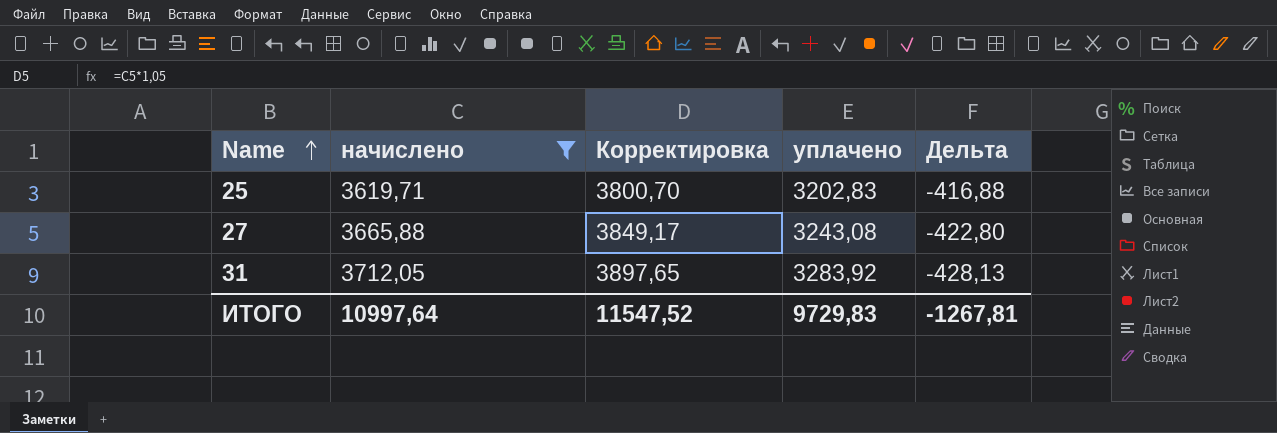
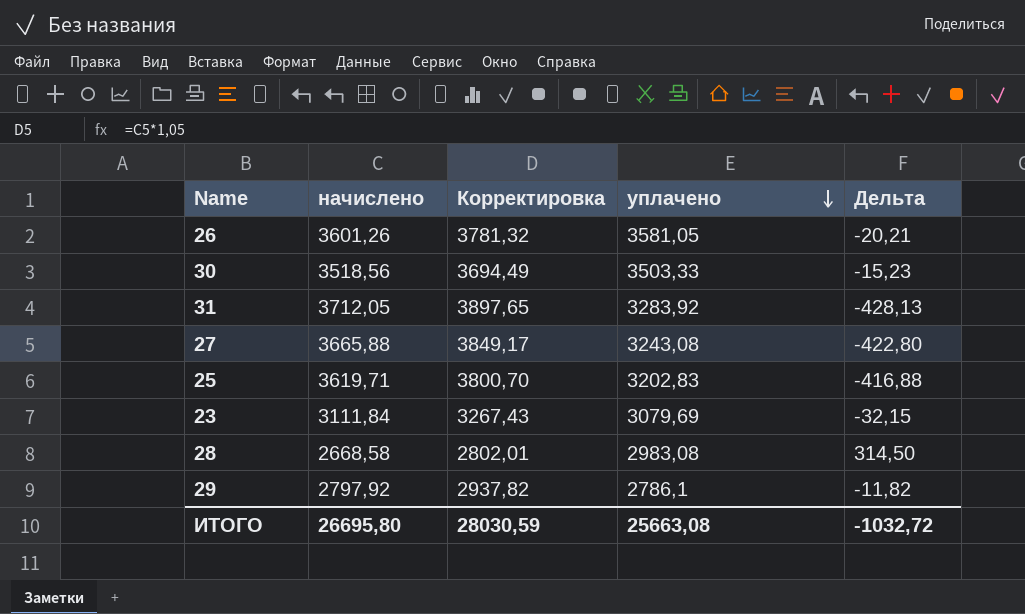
filter: начислено >= 3619,71 -> none
row order: Name ascending -> уплачено descending
ИТОГО | начислено: 10997,64 -> 26695,80
ИТОГО | Корректировка: 11547,52 -> 28030,59
ИТОГО | уплачено: 9729,83 -> 25663,08
ИТОГО | Дельта: -1267,81 -> -1032,72

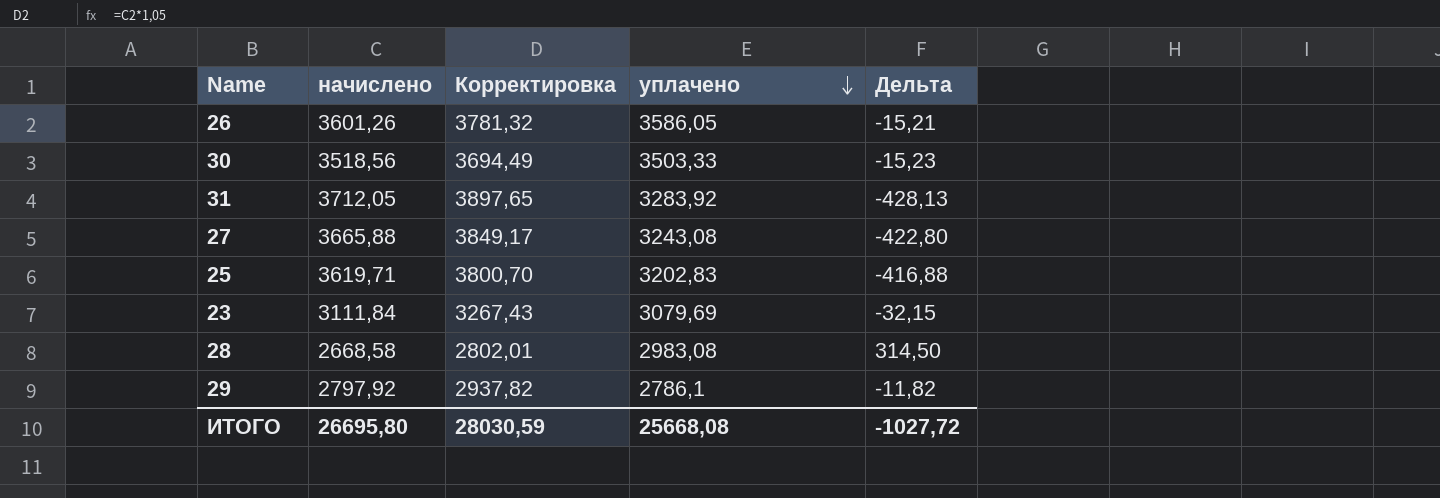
26 | уплачено: 3581,05 -> 3586,05
26 | Дельта: -20,21 -> -15,21
ИТОГО | уплачено: 25663,08 -> 25668,08
ИТОГО | Дельта: -1032,72 -> -1027,72

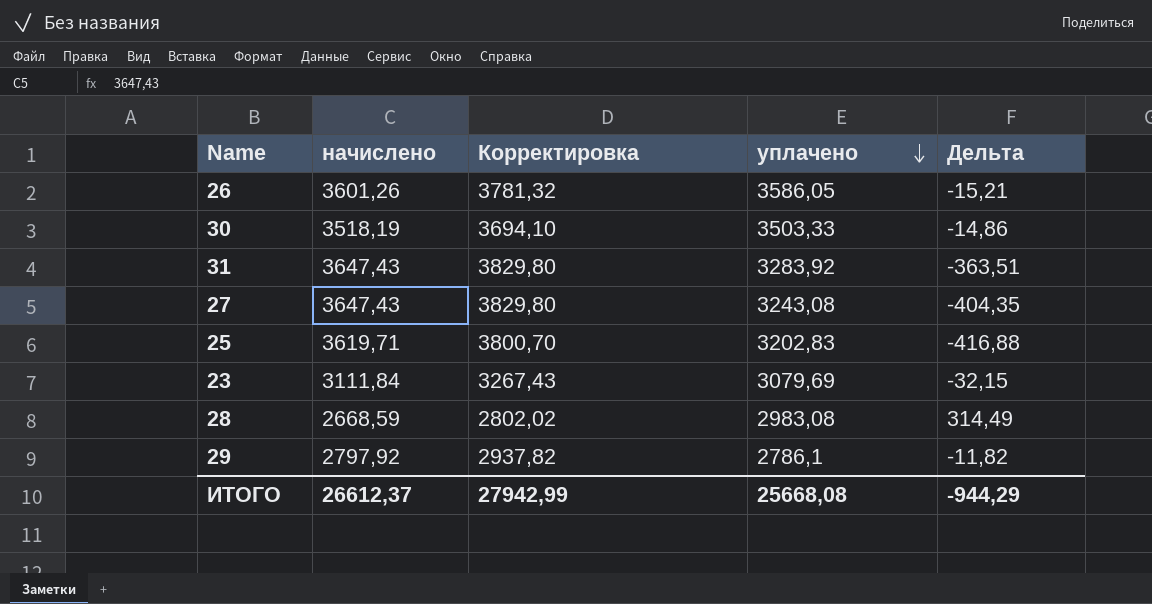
30 | начислено: 3518,56 -> 3518,19
30 | Корректировка: 3694,49 -> 3694,10
30 | Дельта: -15,23 -> -14,86
31 | начислено: 3712,05 -> 3647,43
31 | Корректировка: 3897,65 -> 3829,80
31 | Дельта: -428,13 -> -363,51
27 | начислено: 3665,88 -> 3647,43
27 | Корректировка: 3849,17 -> 3829,80
27 | Дельта: -422,80 -> -404,35
28 | начислено: 2668,58 -> 2668,59
28 | Корректировка: 2802,01 -> 2802,02
28 | Дельта: 314,50 -> 314,49
ИТОГО | начислено: 26695,80 -> 26612,37
ИТОГО | Корректировка: 28030,59 -> 27942,99
ИТОГО | Дельта: -1027,72 -> -944,29

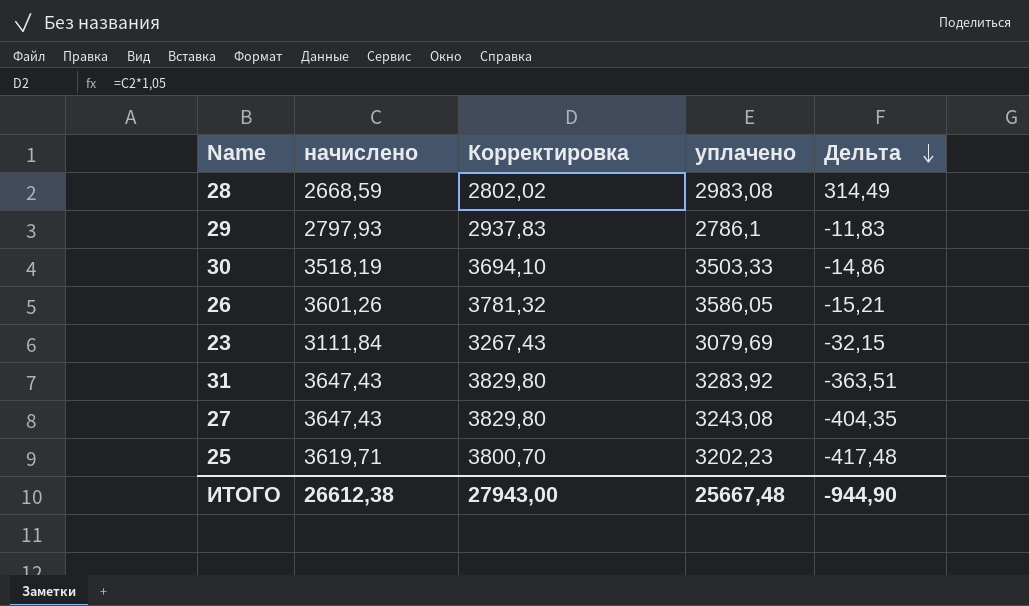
row order: уплачено descending -> Дельта descending
29 | начислено: 2797,92 -> 2797,93
29 | Корректировка: 2937,82 -> 2937,83
29 | Дельта: -11,82 -> -11,83
25 | уплачено: 3202,83 -> 3202,23
25 | Дельта: -416,88 -> -417,48
ИТОГО | начислено: 26612,37 -> 26612,38
ИТОГО | Корректировка: 27942,99 -> 27943,00
ИТОГО | уплачено: 25668,08 -> 25667,48
ИТОГО | Дельта: -944,29 -> -944,90

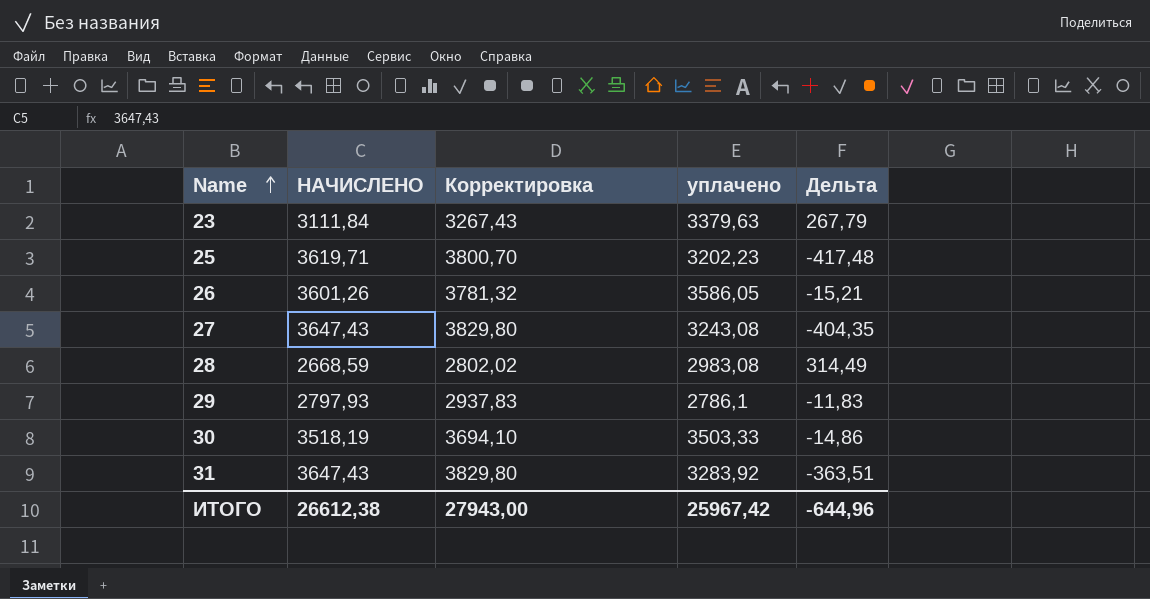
row order: Дельта descending -> Name ascending
column name: начислено -> НАЧИСЛЕНО
23 | уплачено: 3079,69 -> 3379,63
23 | Дельта: -32,15 -> 267,79
ИТОГО | уплачено: 25667,48 -> 25967,42
ИТОГО | Дельта: -944,90 -> -644,96

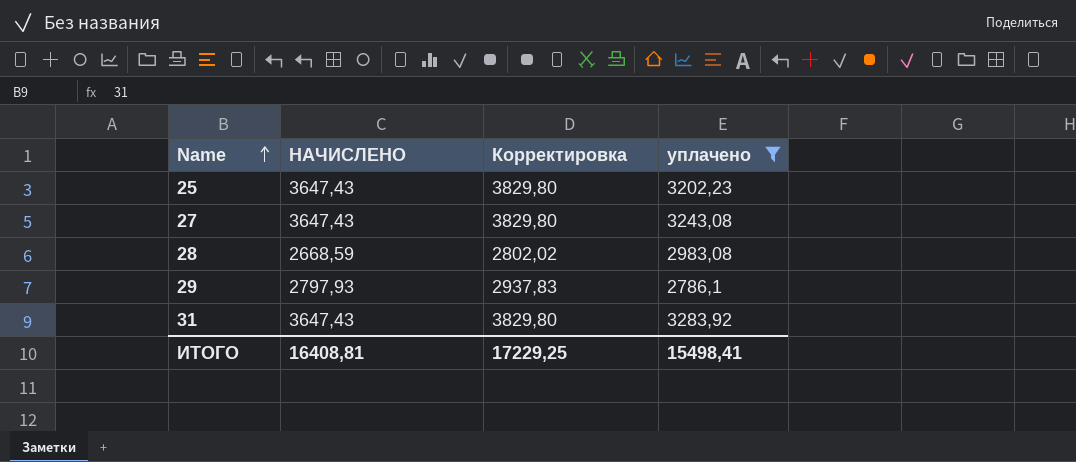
filter: none -> уплачено <= 3283,92
column Дельта | formula: [уплачено] - [НАЧИСЛЕНО] -> none
25 | НАЧИСЛЕНО: 3619,71 -> 3647,43
25 | Корректировка: 3800,70 -> 3829,80
ИТОГО | НАЧИСЛЕНО: 26612,38 -> 16408,81
ИТОГО | Корректировка: 27943,00 -> 17229,25
ИТОГО | уплачено: 25967,42 -> 15498,41

